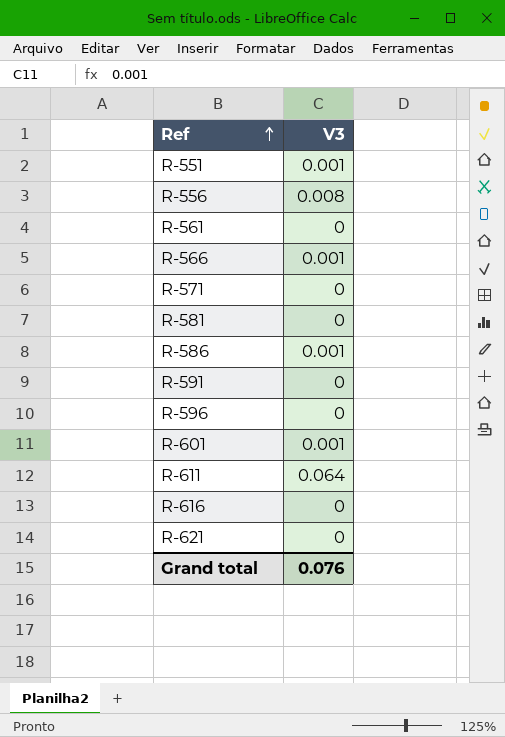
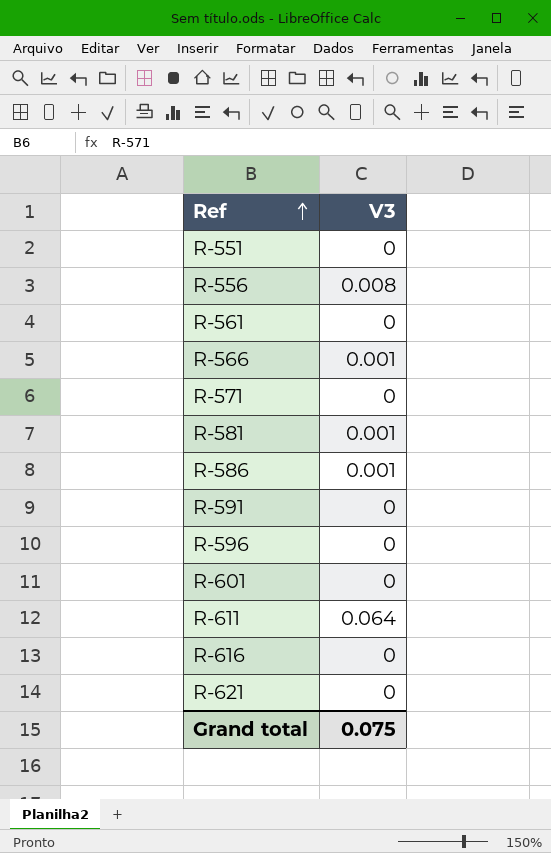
R-551 | V3: 0.001 -> 0
R-581 | V3: 0 -> 0.001
R-601 | V3: 0.001 -> 0
Grand total | V3: 0.076 -> 0.075

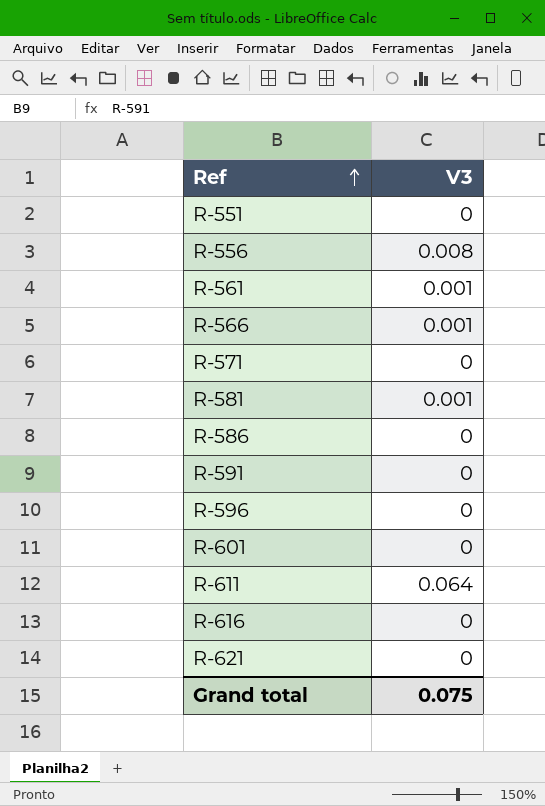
R-561 | V3: 0 -> 0.001
R-586 | V3: 0.001 -> 0

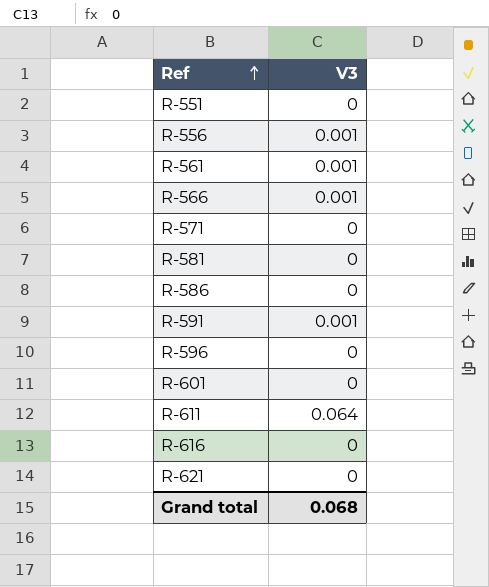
R-556 | V3: 0.008 -> 0.001
R-581 | V3: 0.001 -> 0
R-591 | V3: 0 -> 0.001
Grand total | V3: 0.075 -> 0.068

